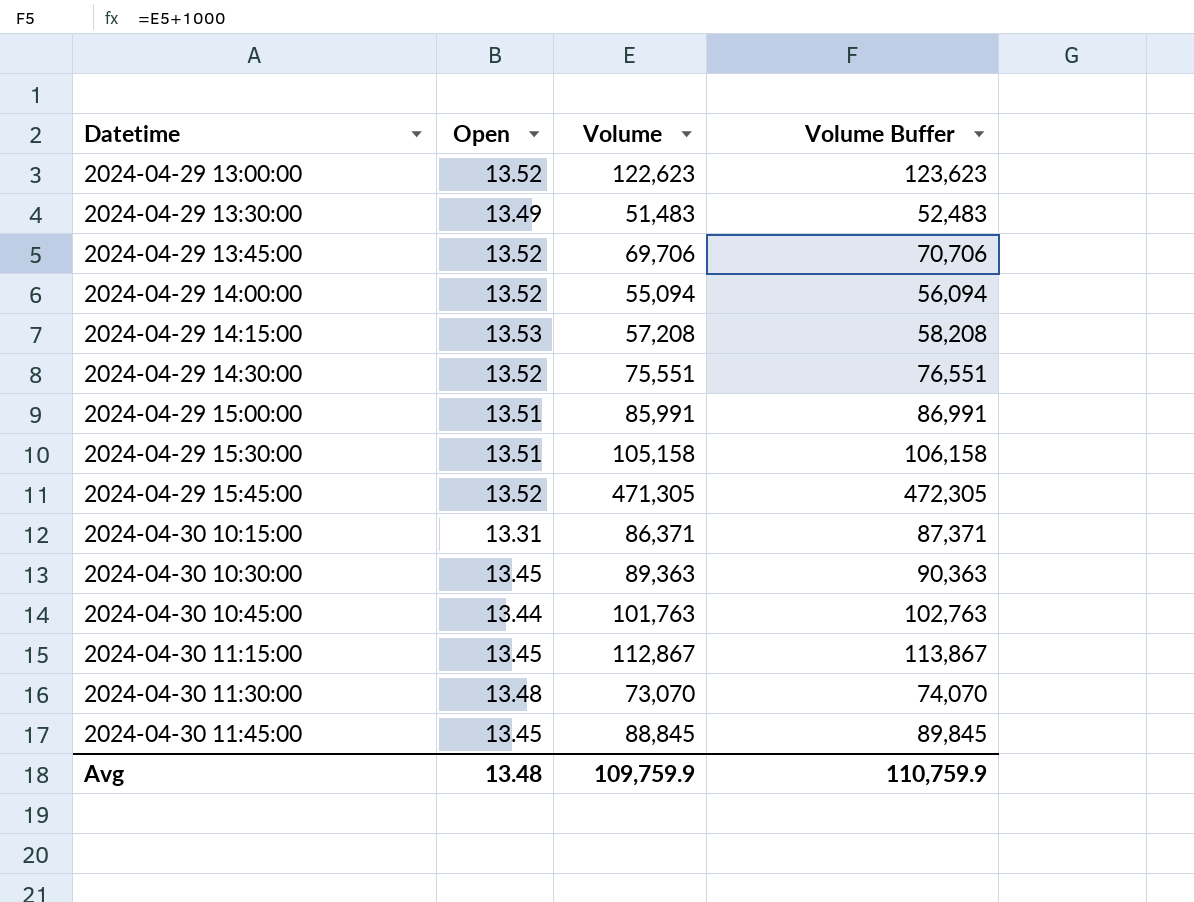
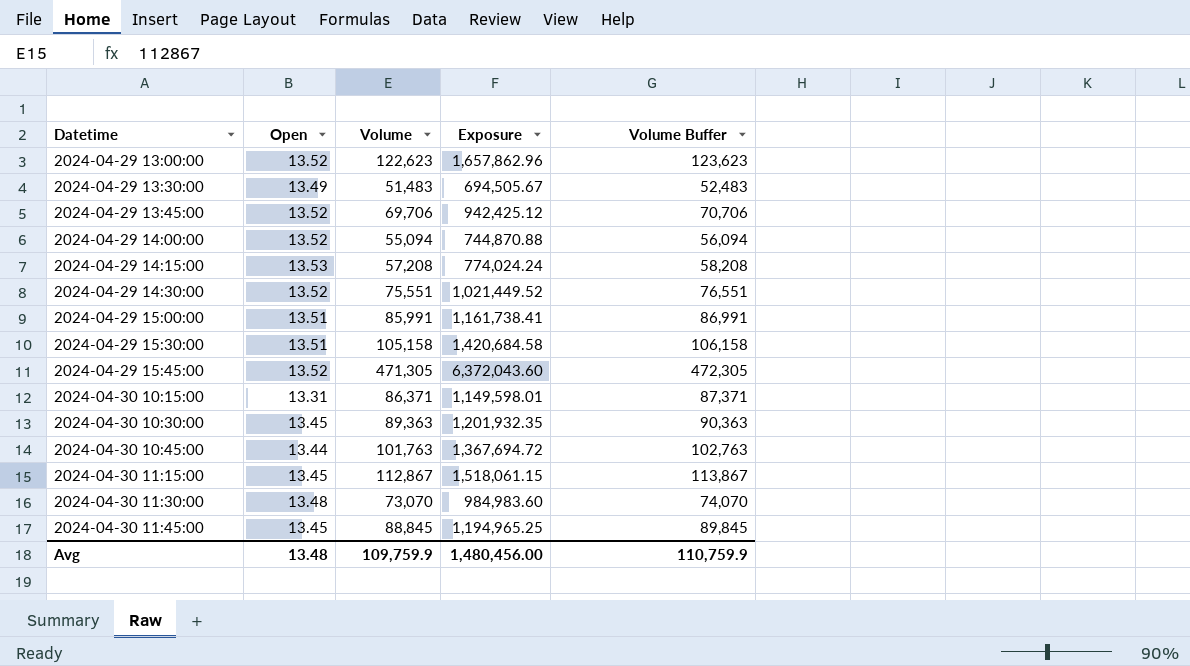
column Exposure | formula: none -> [Open] * [Volume]

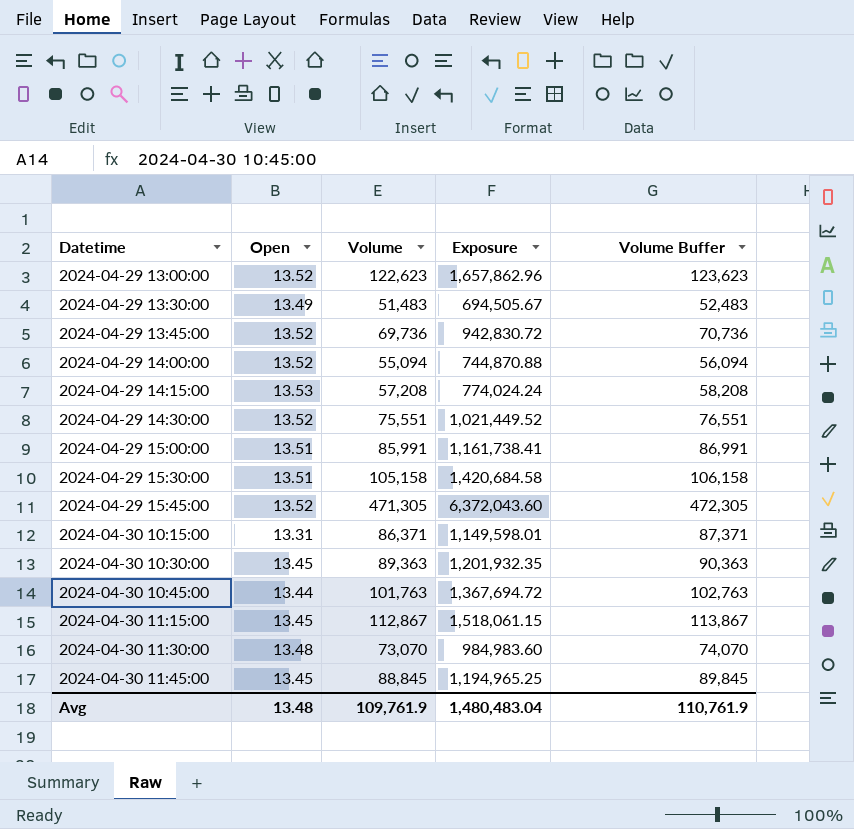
2024-04-29 13:45:00 | Volume: 69,706 -> 69,736
2024-04-29 13:45:00 | Exposure: 942,425.12 -> 942,830.72
2024-04-29 13:45:00 | Volume Buffer: 70,706 -> 70,736
Avg | Volume: 109,759.9 -> 109,761.9
Avg | Exposure: 1,480,456.00 -> 1,480,483.04
Avg | Volume Buffer: 110,759.9 -> 110,761.9

